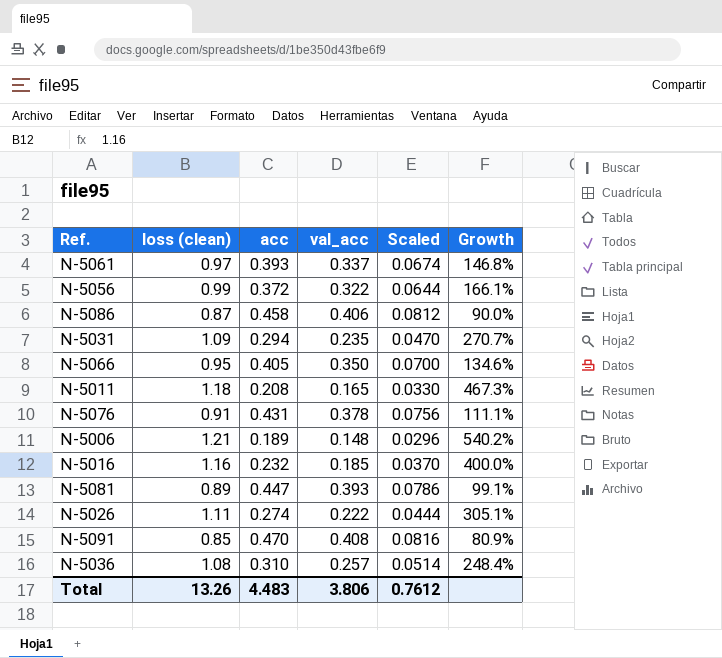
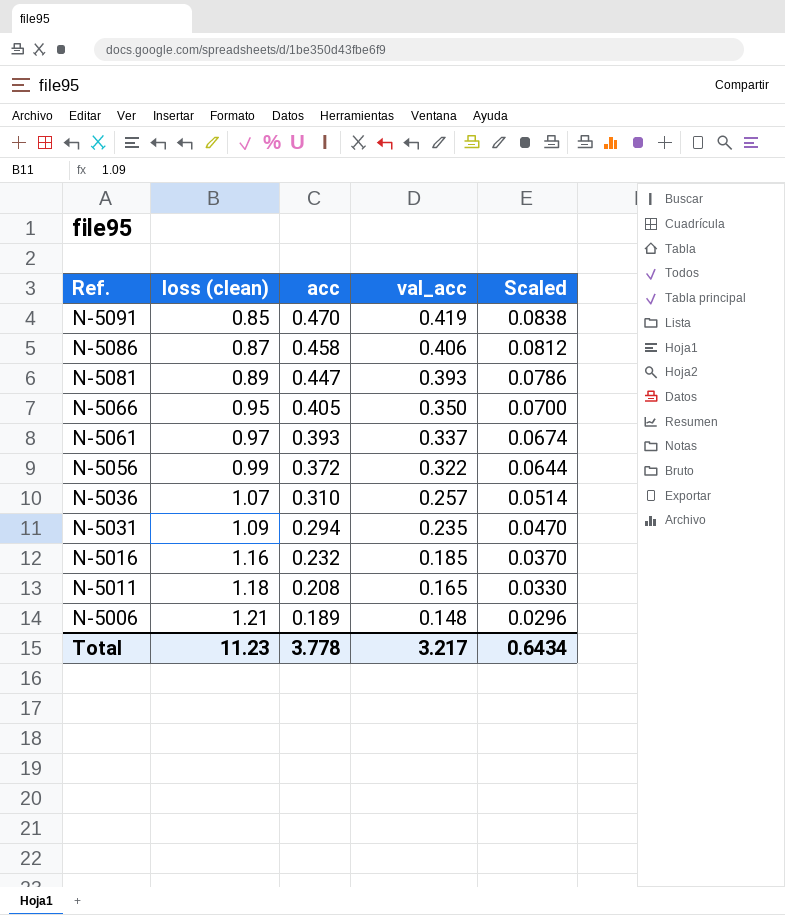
row order: none -> Ref. descending
column Growth | formula: ([loss (clean)] - [acc]) / [acc] -> none
row N-5076: 0.91 | 0.431 | 0.378 | 0.0756 | 111.1% -> none
row N-5026: 1.11 | 0.274 | 0.222 | 0.0444 | 305.1% -> none
N-5091 | val_acc: 0.408 -> 0.419
N-5091 | Scaled: 0.0816 -> 0.0838
N-5036 | loss (clean): 1.08 -> 1.07
Total | loss (clean): 13.26 -> 11.23
Total | acc: 4.483 -> 3.778
Total | val_acc: 3.806 -> 3.217
Total | Scaled: 0.7612 -> 0.6434

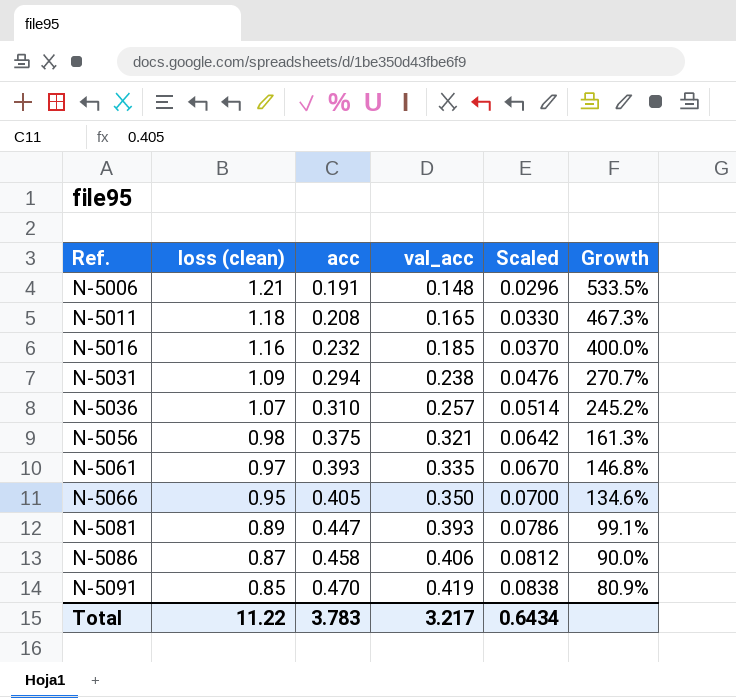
row order: Ref. descending -> Ref. ascending
column Growth | formula: none -> ([loss (clean)] - [acc]) / [acc]
N-5006 | acc: 0.189 -> 0.191
N-5031 | val_acc: 0.235 -> 0.238
N-5031 | Scaled: 0.0470 -> 0.0476
N-5056 | loss (clean): 0.99 -> 0.98
N-5056 | acc: 0.372 -> 0.375
N-5056 | val_acc: 0.322 -> 0.321
N-5056 | Scaled: 0.0644 -> 0.0642
N-5061 | val_acc: 0.337 -> 0.335
N-5061 | Scaled: 0.0674 -> 0.0670
Total | loss (clean): 11.23 -> 11.22
Total | acc: 3.778 -> 3.783

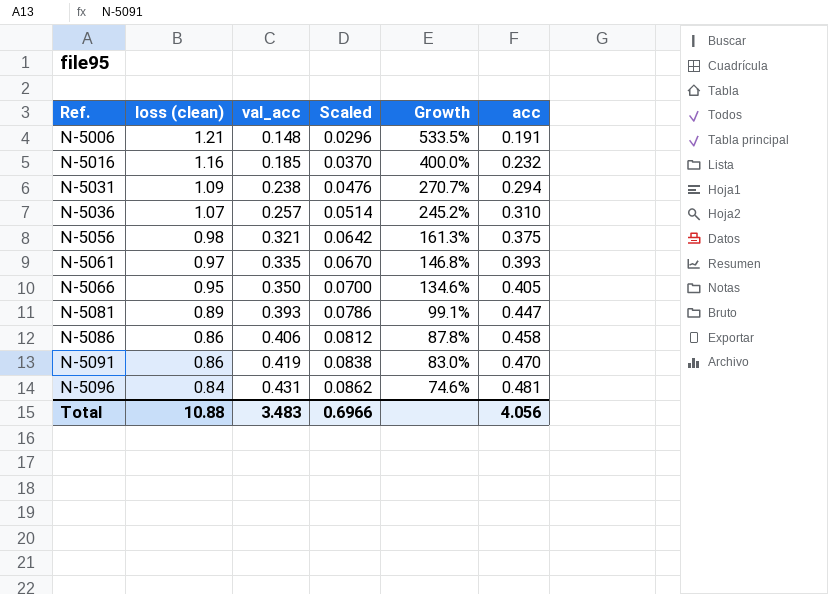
column acc | position: 3 -> 6
row N-5011: 1.18 | 0.208 | 0.165 | 0.0330 | 467.3% -> none
N-5086 | loss (clean): 0.87 -> 0.86
N-5086 | Growth: 90.0% -> 87.8%
N-5091 | loss (clean): 0.85 -> 0.86
N-5091 | Growth: 80.9% -> 83.0%
row N-5096: none -> 0.84 | 0.431 | 0.0862 | 74.6% | 0.481
Total | loss (clean): 11.22 -> 10.88
Total | val_acc: 3.217 -> 3.483
Total | Scaled: 0.6434 -> 0.6966
Total | acc: 3.783 -> 4.056

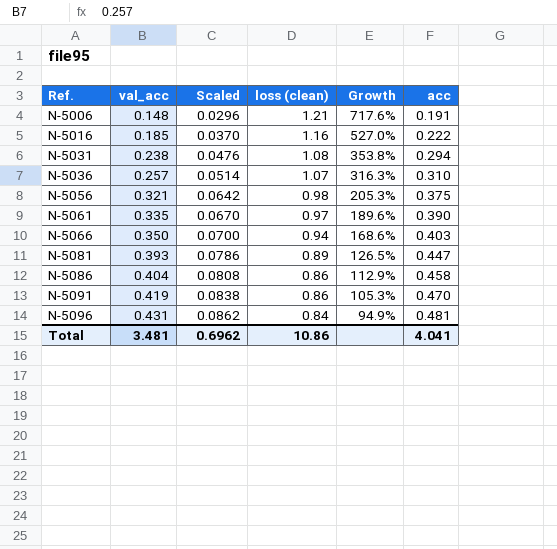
column loss (clean) | position: 2 -> 4
column Growth | formula: ([loss (clean)] - [acc]) / [acc] -> ([loss (clean)] - [val_acc]) / [val_acc]
N-5016 | acc: 0.232 -> 0.222
N-5031 | loss (clean): 1.09 -> 1.08
N-5061 | acc: 0.393 -> 0.390
N-5066 | loss (clean): 0.95 -> 0.94
N-5066 | acc: 0.405 -> 0.403
N-5086 | val_acc: 0.406 -> 0.404
N-5086 | Scaled: 0.0812 -> 0.0808
Total | val_acc: 3.483 -> 3.481
Total | Scaled: 0.6966 -> 0.6962
Total | loss (clean): 10.88 -> 10.86
Total | acc: 4.056 -> 4.041

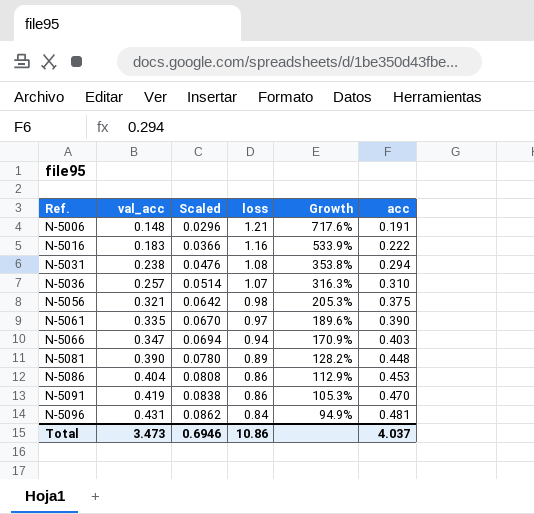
column name: loss (clean) -> loss
N-5016 | val_acc: 0.185 -> 0.183
N-5016 | Scaled: 0.0370 -> 0.0366
N-5016 | Growth: 527.0% -> 533.9%
N-5066 | val_acc: 0.350 -> 0.347
N-5066 | Scaled: 0.0700 -> 0.0694
N-5066 | Growth: 168.6% -> 170.9%
N-5081 | val_acc: 0.393 -> 0.390
N-5081 | Scaled: 0.0786 -> 0.0780
N-5081 | Growth: 126.5% -> 128.2%
N-5081 | acc: 0.447 -> 0.448
N-5086 | acc: 0.458 -> 0.453
Total | val_acc: 3.481 -> 3.473
Total | Scaled: 0.6962 -> 0.6946
Total | acc: 4.041 -> 4.037

